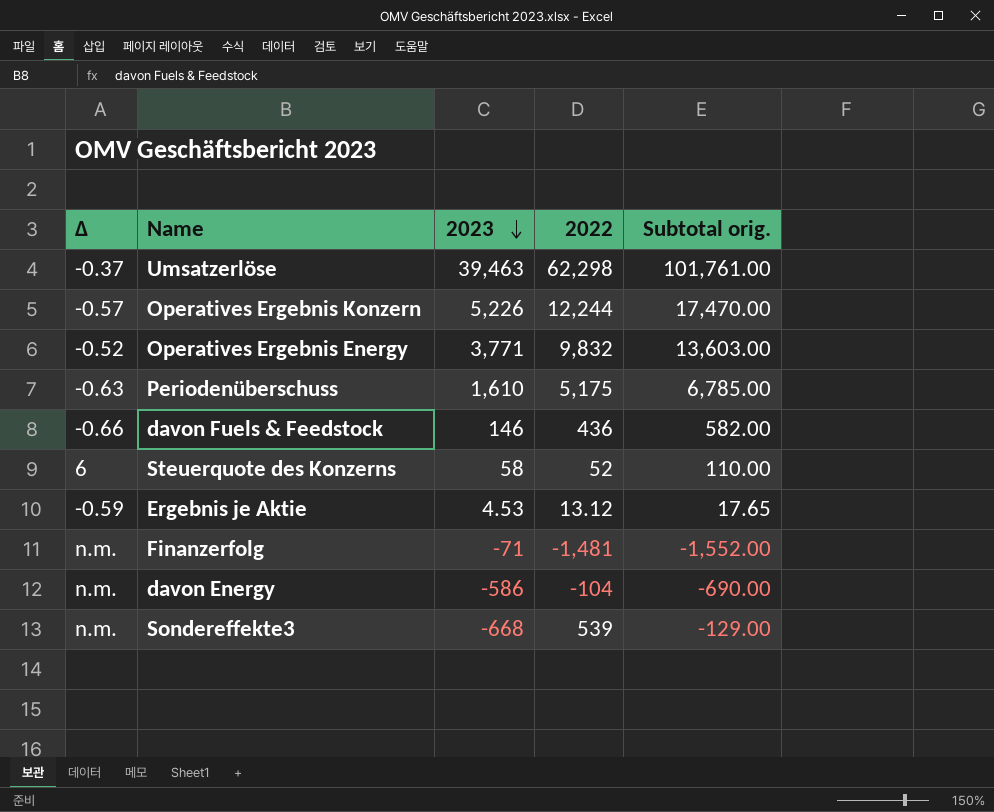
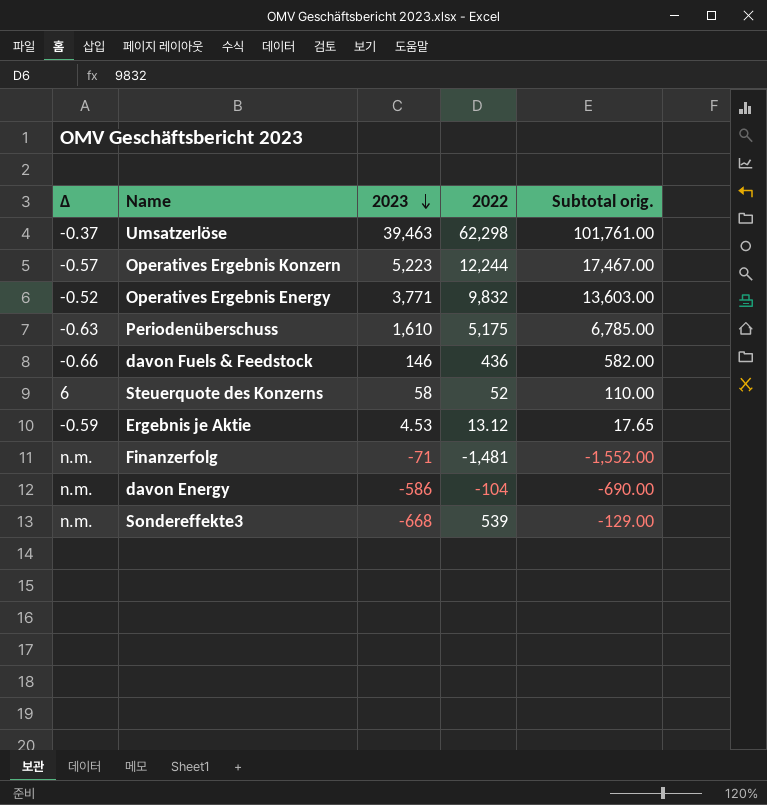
Operatives Ergebnis Konzern | 2023: 5,226 -> 5,223
Operatives Ergebnis Konzern | Subtotal orig.: 17,470.00 -> 17,467.00

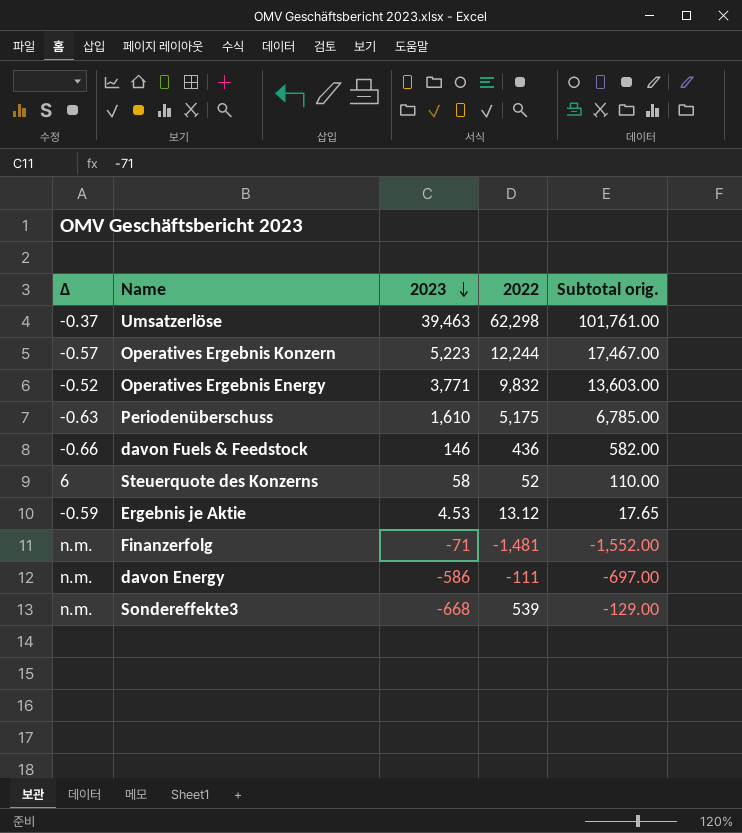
davon Energy | 2022: -104 -> -111
davon Energy | Subtotal orig.: -690.00 -> -697.00

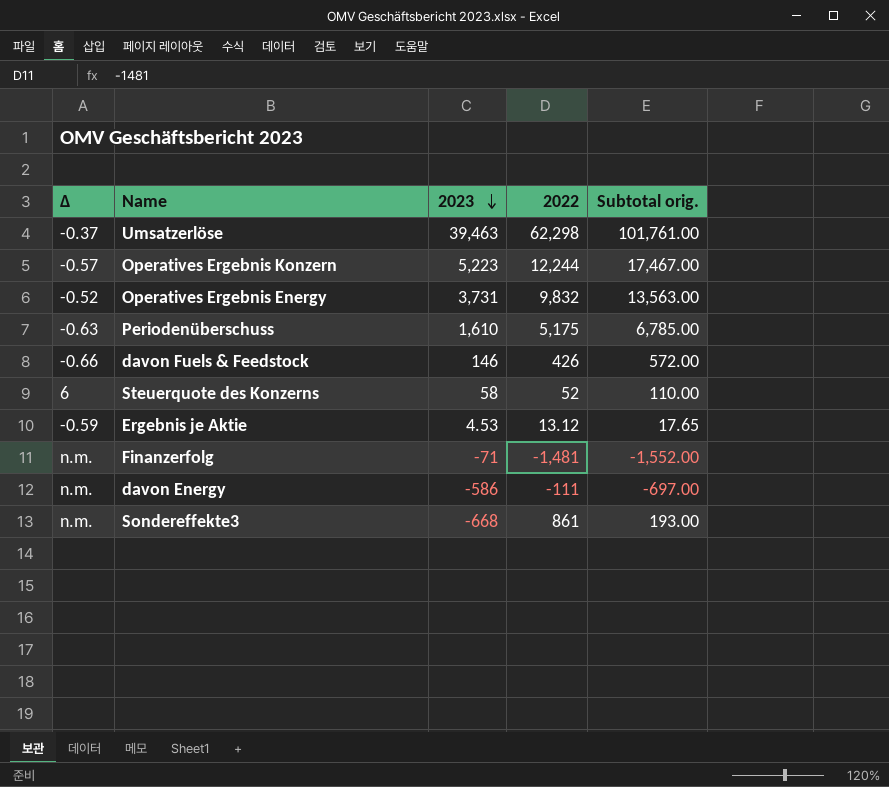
Operatives Ergebnis Energy | 2023: 3,771 -> 3,731
Operatives Ergebnis Energy | Subtotal orig.: 13,603.00 -> 13,563.00
davon Fuels & Feedstock | 2022: 436 -> 426
davon Fuels & Feedstock | Subtotal orig.: 582.00 -> 572.00
Sondereffekte3 | 2022: 539 -> 861
Sondereffekte3 | Subtotal orig.: -129.00 -> 193.00

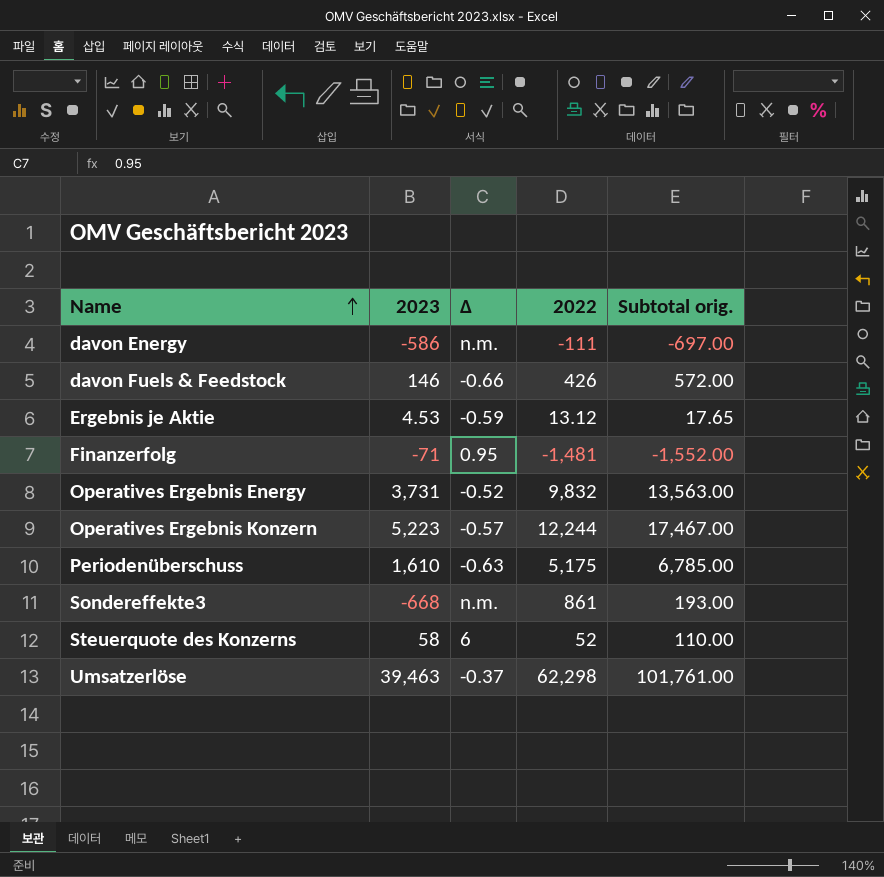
row order: 2023 descending -> Name ascending
column Δ | position: 1 -> 3
Finanzerfolg | Δ: n.m. -> 0.95

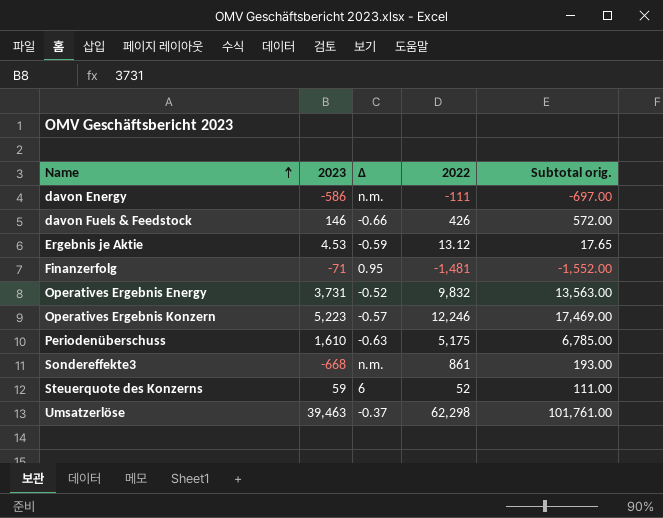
Operatives Ergebnis Konzern | 2022: 12,244 -> 12,246
Operatives Ergebnis Konzern | Subtotal orig.: 17,467.00 -> 17,469.00
Steuerquote des Konzerns | 2023: 58 -> 59
Steuerquote des Konzerns | Subtotal orig.: 110.00 -> 111.00

